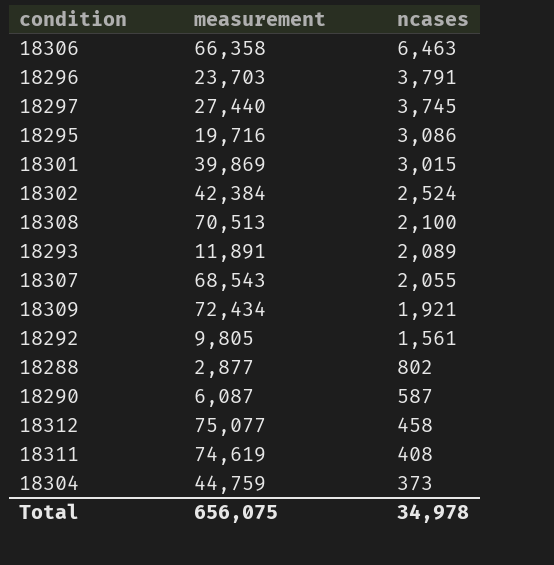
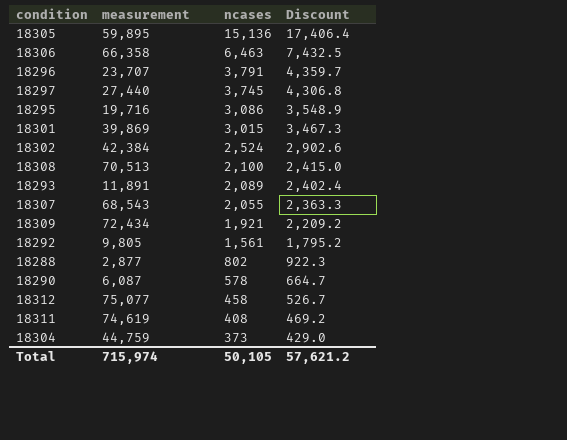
column Discount | formula: none -> [ncases] * 1.15
row 18305: none -> 59,895 | 15,136 | 17,406.4
18296 | measurement: 23,703 -> 23,707
18290 | ncases: 587 -> 578
Total | measurement: 656,075 -> 715,974
Total | ncases: 34,978 -> 50,105

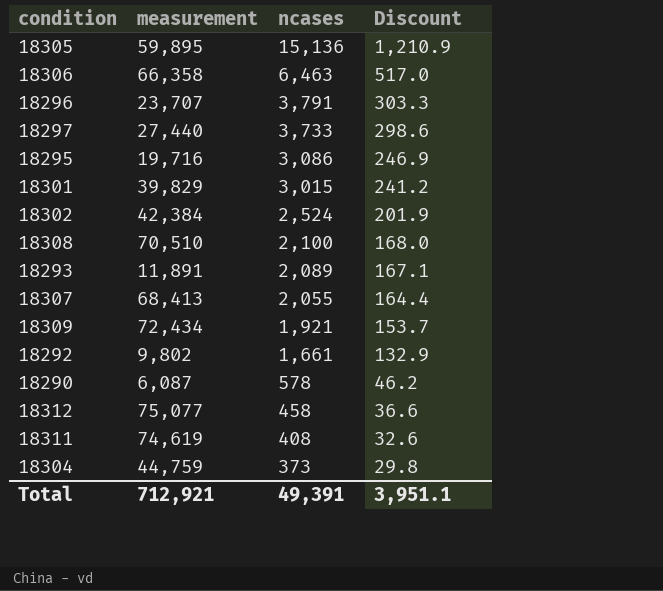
column Discount | formula: [ncases] * 1.15 -> [ncases] * 0.08
row 18288: 2,877 | 802 | 922.3 -> none
18297 | ncases: 3,745 -> 3,733
18301 | measurement: 39,869 -> 39,829
18308 | measurement: 70,513 -> 70,510
18307 | measurement: 68,543 -> 68,413
18292 | measurement: 9,805 -> 9,802
18292 | ncases: 1,561 -> 1,661
Total | measurement: 715,974 -> 712,921
Total | ncases: 50,105 -> 49,391
Total | Discount: 57,621.2 -> 3,951.1

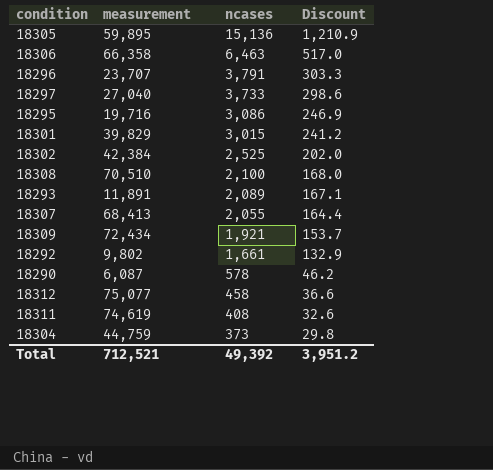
18297 | measurement: 27,440 -> 27,040
18302 | ncases: 2,524 -> 2,525
18302 | Discount: 201.9 -> 202.0
Total | measurement: 712,921 -> 712,521
Total | ncases: 49,391 -> 49,392
Total | Discount: 3,951.1 -> 3,951.2

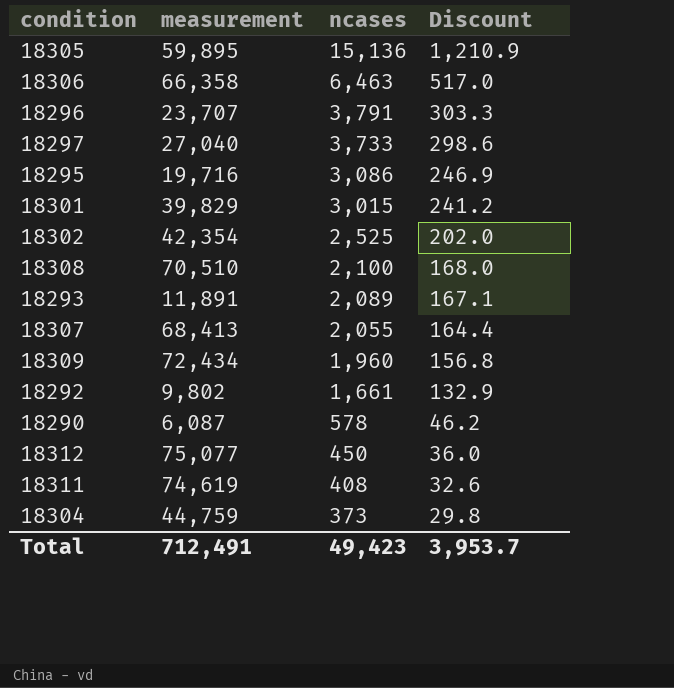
18302 | measurement: 42,384 -> 42,354
18309 | ncases: 1,921 -> 1,960
18309 | Discount: 153.7 -> 156.8
18312 | ncases: 458 -> 450
18312 | Discount: 36.6 -> 36.0
Total | measurement: 712,521 -> 712,491
Total | ncases: 49,392 -> 49,423
Total | Discount: 3,951.2 -> 3,953.7

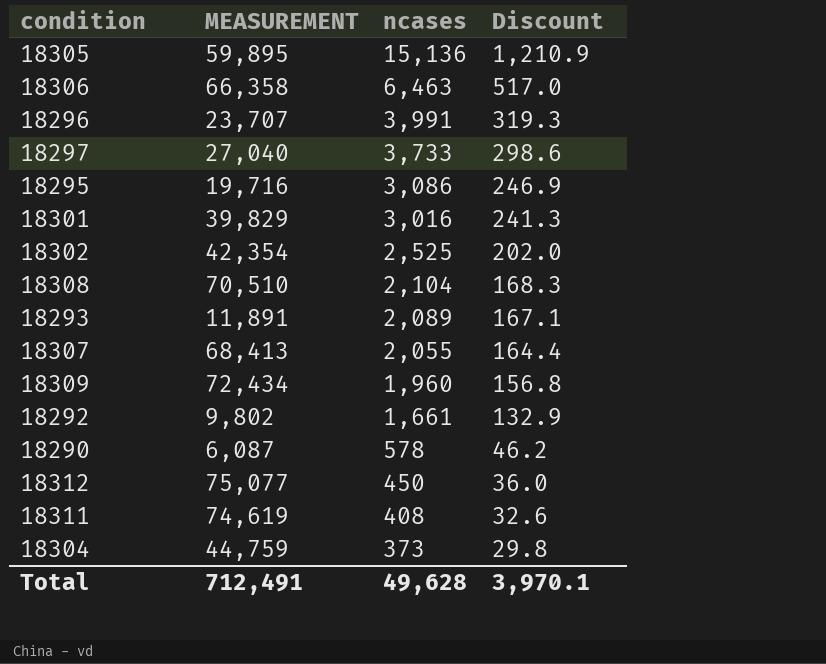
column name: measurement -> MEASUREMENT
18296 | ncases: 3,791 -> 3,991
18296 | Discount: 303.3 -> 319.3
18301 | ncases: 3,015 -> 3,016
18301 | Discount: 241.2 -> 241.3
18308 | ncases: 2,100 -> 2,104
18308 | Discount: 168.0 -> 168.3
Total | ncases: 49,423 -> 49,628
Total | Discount: 3,953.7 -> 3,970.1

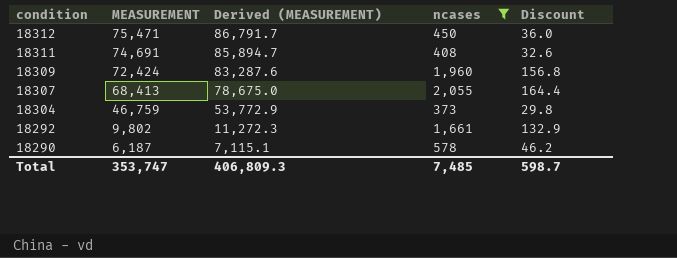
filter: none -> ncases <= 2,055
row order: ncases descending -> condition descending
column Derived (MEASUREMENT) | formula: none -> [MEASUREMENT] * 1.15
18312 | MEASUREMENT: 75,077 -> 75,471
18311 | MEASUREMENT: 74,619 -> 74,691
18309 | MEASUREMENT: 72,434 -> 72,424
18304 | MEASUREMENT: 44,759 -> 46,759
18290 | MEASUREMENT: 6,087 -> 6,187
Total | MEASUREMENT: 712,491 -> 353,747
Total | ncases: 49,628 -> 7,485
Total | Discount: 3,970.1 -> 598.7

